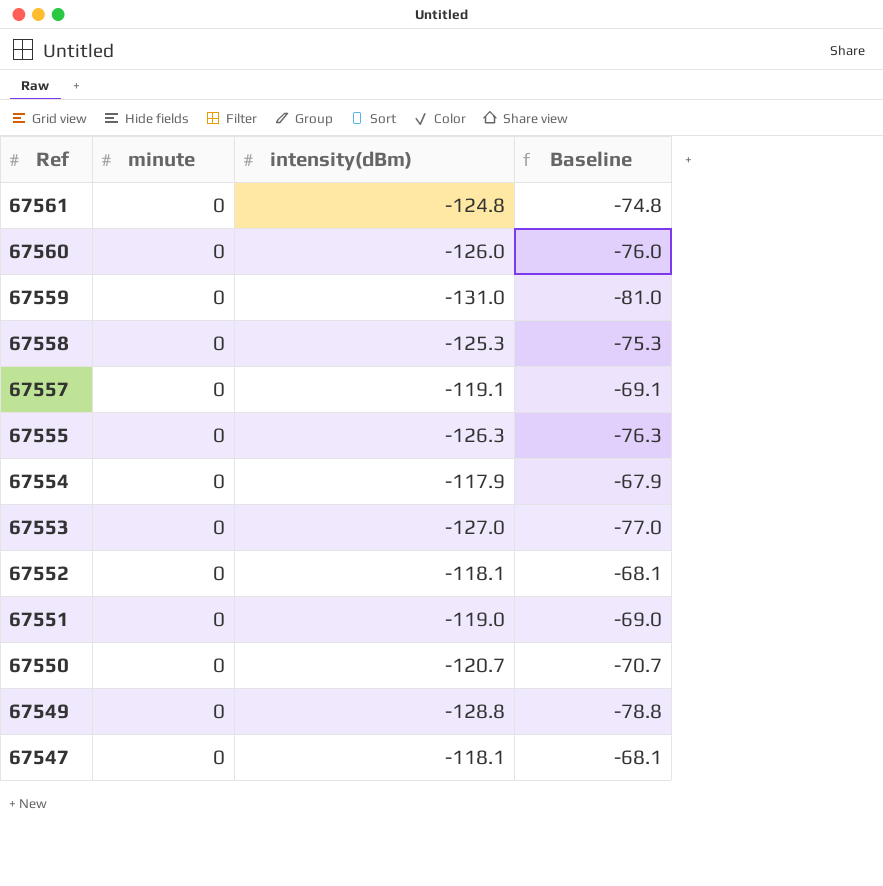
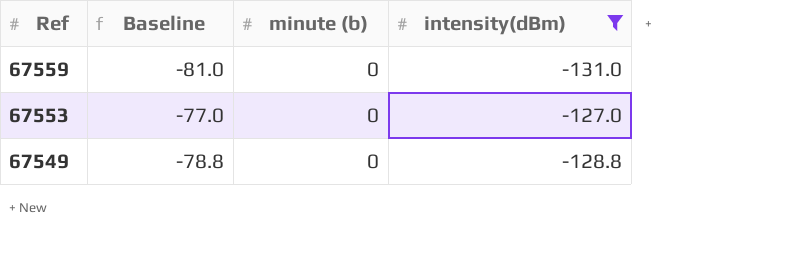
filter: none -> intensity(dBm) <= -127.0
column Baseline | position: 4 -> 2
column name: minute -> minute (b)

